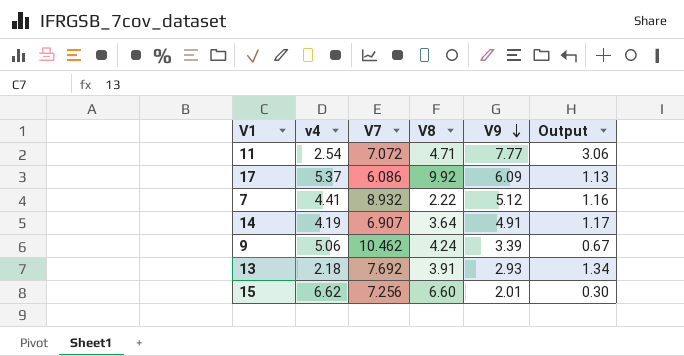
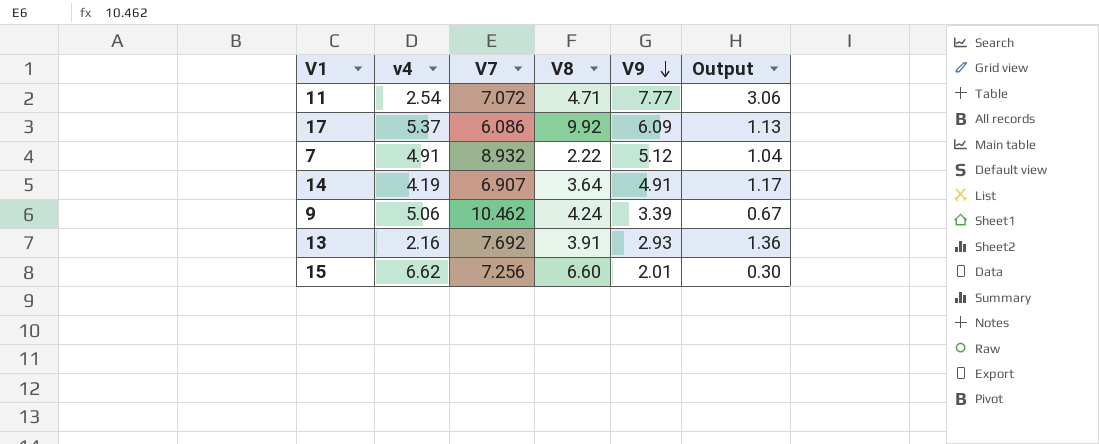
7 | v4: 4.41 -> 4.91
7 | Output: 1.16 -> 1.04
13 | v4: 2.18 -> 2.16
13 | Output: 1.34 -> 1.36

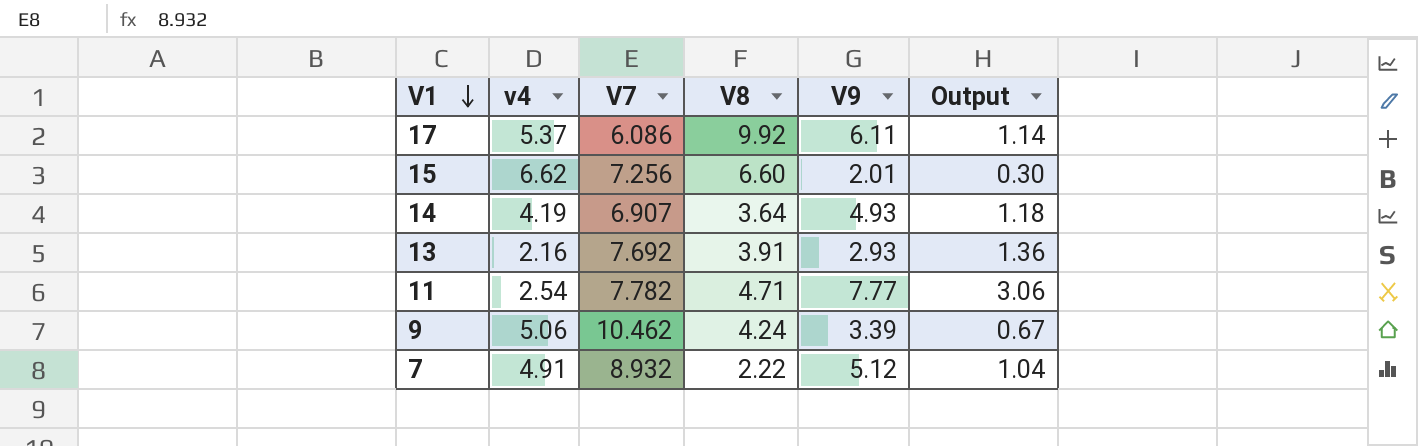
row order: V9 descending -> V1 descending
17 | V9: 6.09 -> 6.11
17 | Output: 1.13 -> 1.14
14 | V9: 4.91 -> 4.93
14 | Output: 1.17 -> 1.18
11 | V7: 7.072 -> 7.782

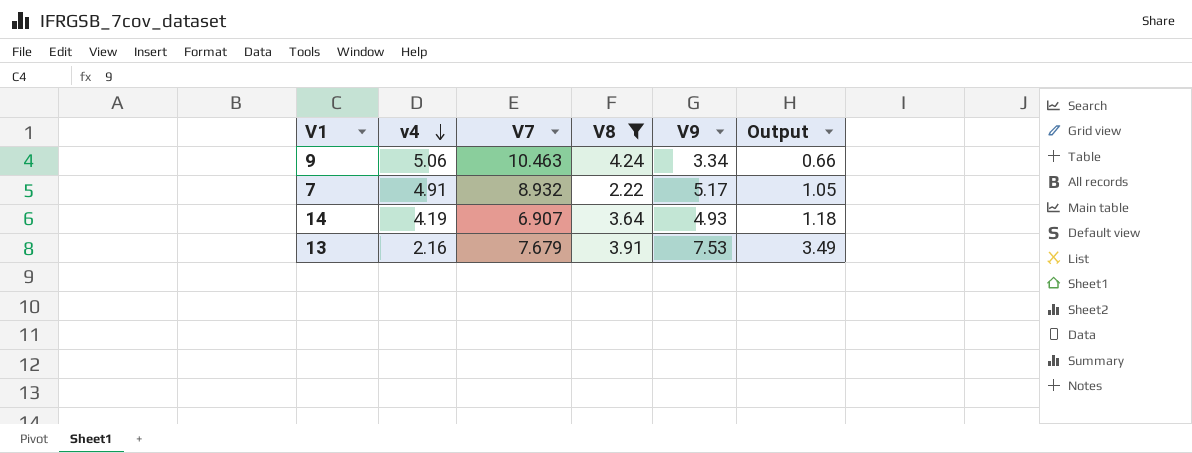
filter: none -> V8 <= 4.24
row order: V1 descending -> v4 descending
9 | V7: 10.462 -> 10.463
9 | V9: 3.39 -> 3.34
9 | Output: 0.67 -> 0.66
7 | V9: 5.12 -> 5.17
7 | Output: 1.04 -> 1.05
13 | V7: 7.692 -> 7.679
13 | V9: 2.93 -> 7.53
13 | Output: 1.36 -> 3.49

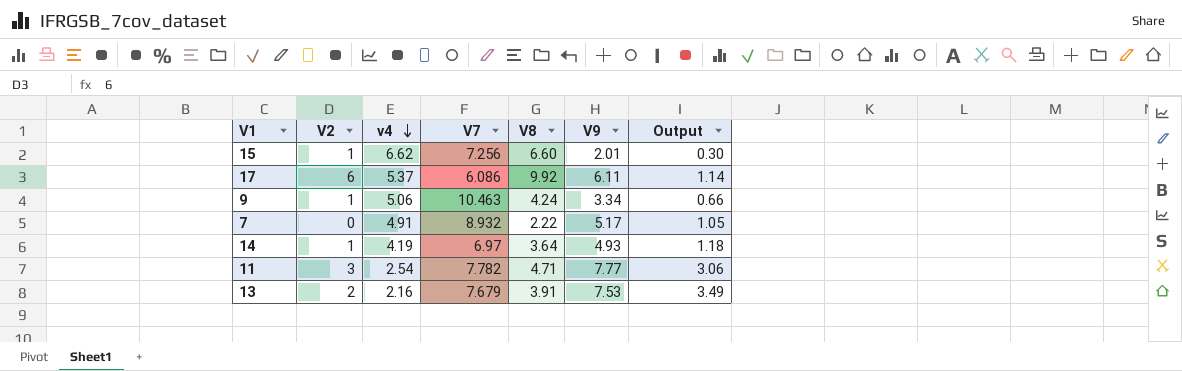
filter: V8 <= 4.24 -> none
column V2 | position: none -> 2
14 | V7: 6.907 -> 6.97

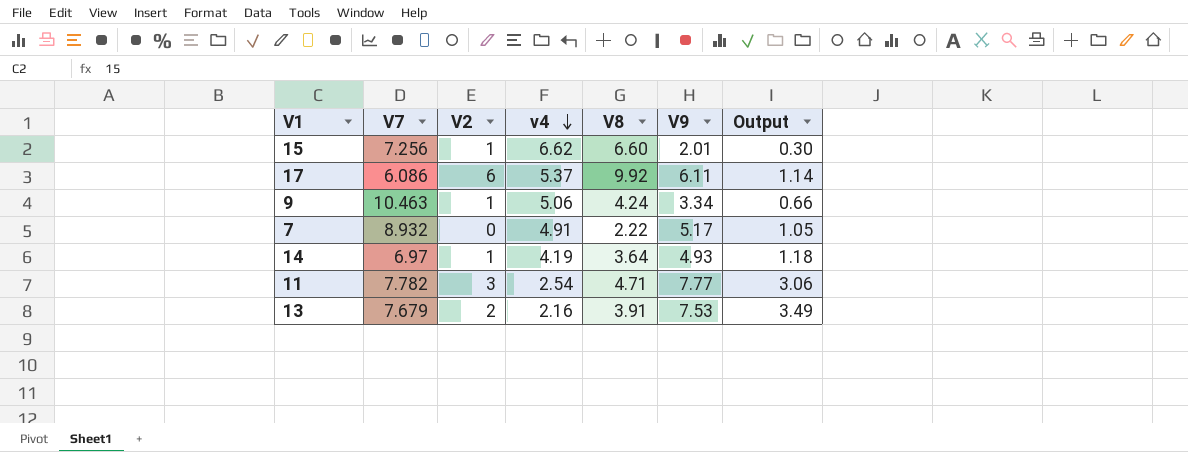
column V7 | position: 4 -> 2

